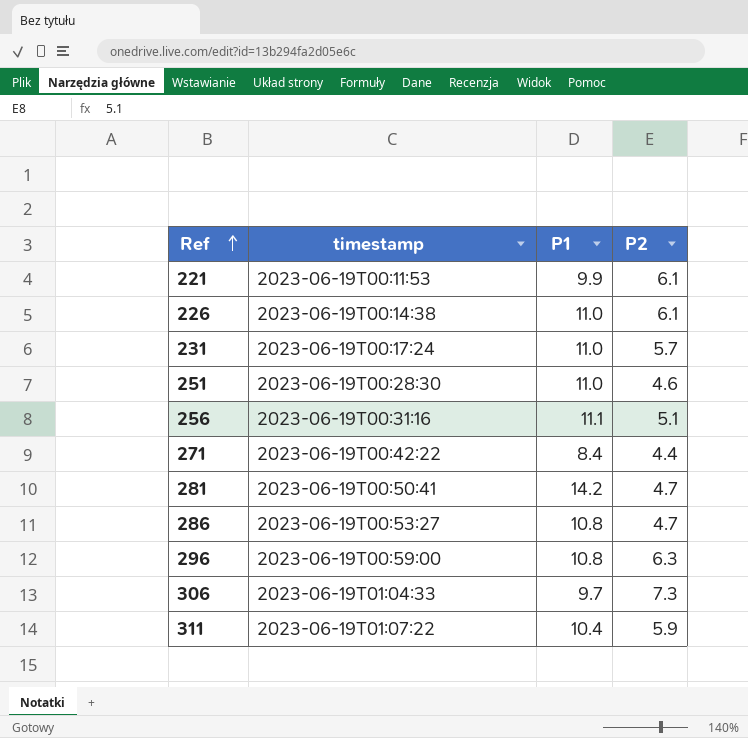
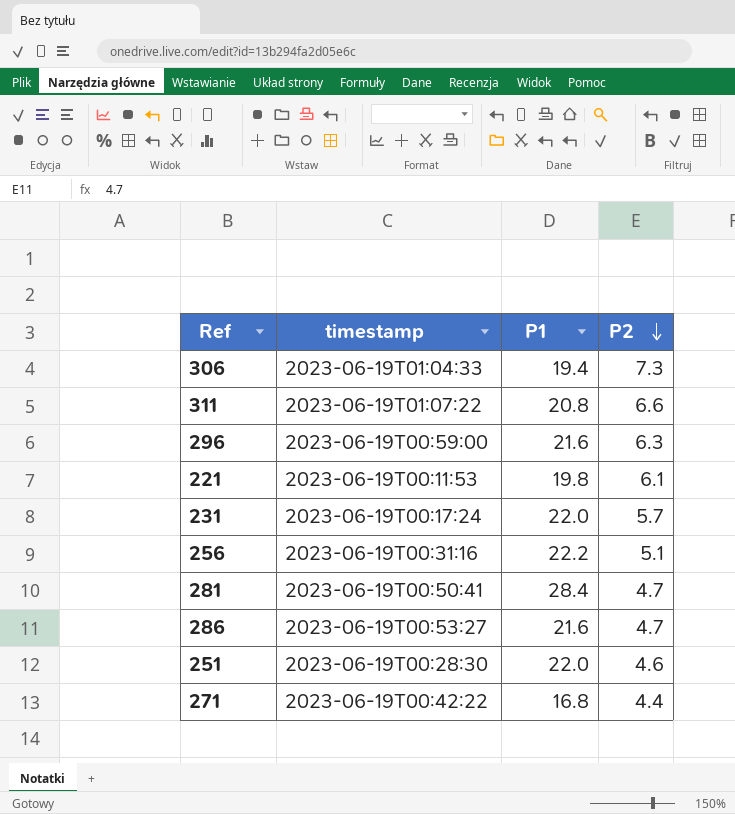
row order: Ref ascending -> P2 descending
row 226: 2023-06-19T00:14:38 | 11.0 | 6.1 -> none
306 | P1: 9.7 -> 19.4
311 | P1: 10.4 -> 20.8
311 | P2: 5.9 -> 6.6
296 | P1: 10.8 -> 21.6
221 | P1: 9.9 -> 19.8
231 | P1: 11.0 -> 22.0
256 | P1: 11.1 -> 22.2
281 | P1: 14.2 -> 28.4
286 | P1: 10.8 -> 21.6
251 | P1: 11.0 -> 22.0
271 | P1: 8.4 -> 16.8

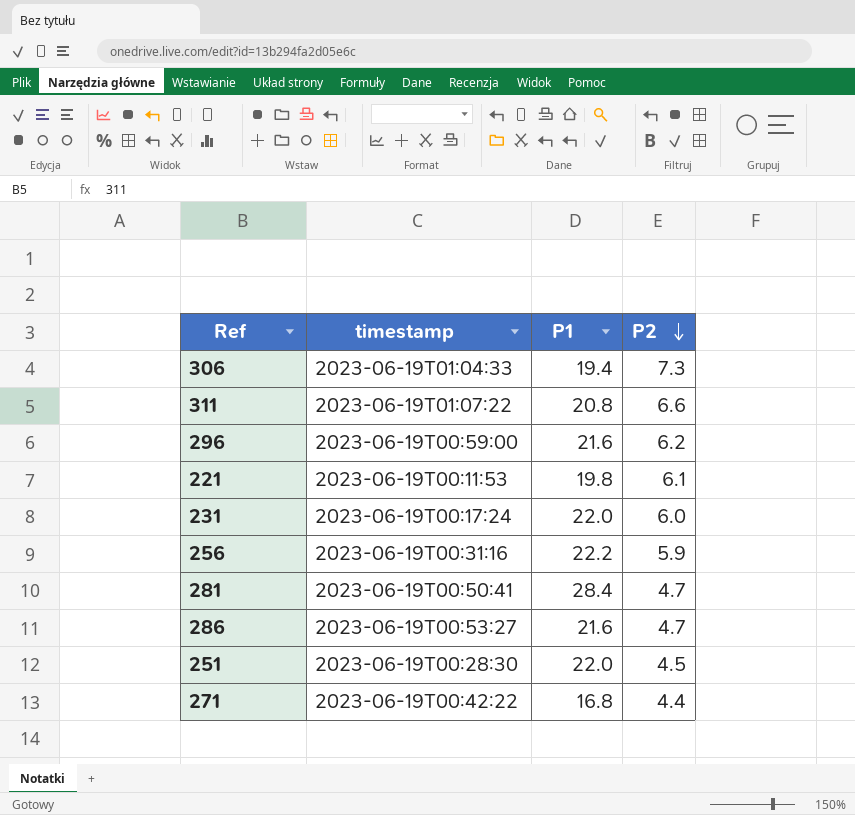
296 | P2: 6.3 -> 6.2
231 | P2: 5.7 -> 6.0
256 | P2: 5.1 -> 5.9
251 | P2: 4.6 -> 4.5

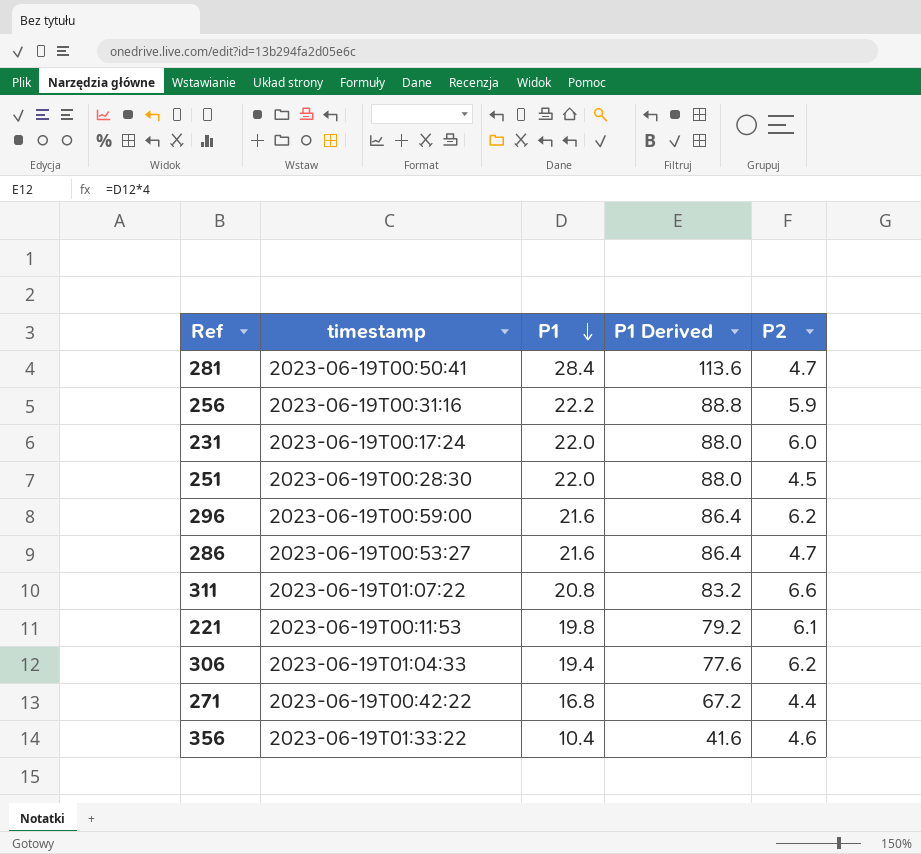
row order: P2 descending -> P1 descending
column P1 Derived | formula: none -> [P1] * 4
306 | P2: 7.3 -> 6.2
row 356: none -> 2023-06-19T01:33:22 | 10.4 | 41.6 | 4.6

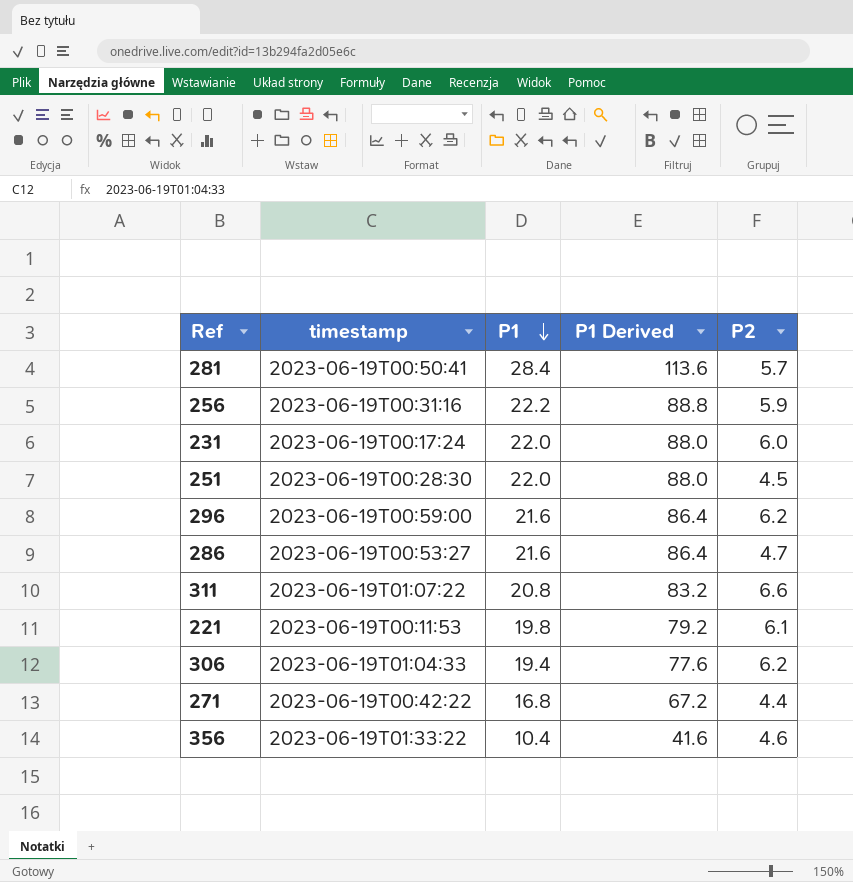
281 | P2: 4.7 -> 5.7

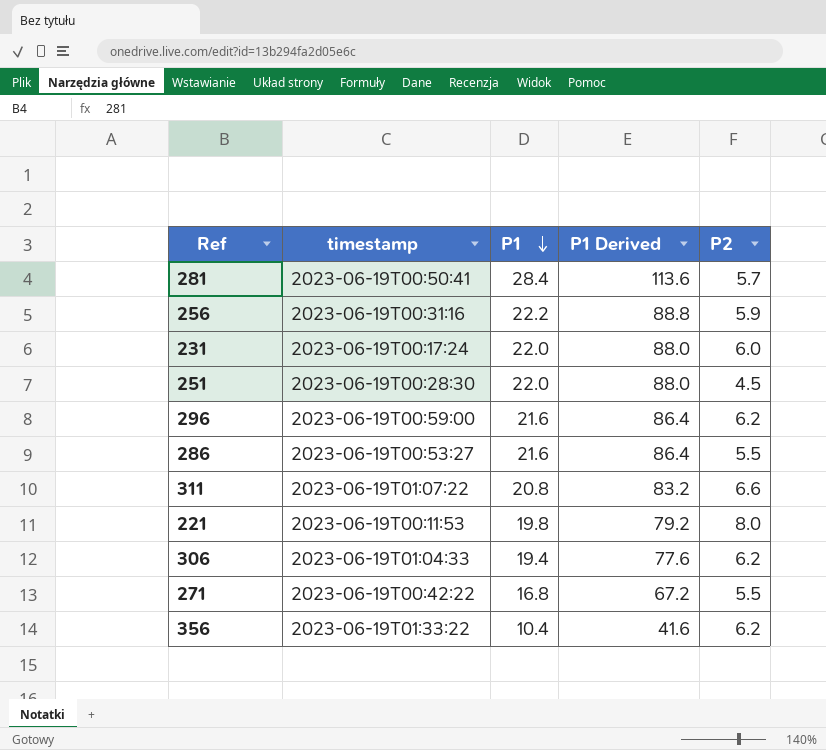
286 | P2: 4.7 -> 5.5
221 | P2: 6.1 -> 8.0
271 | P2: 4.4 -> 5.5
356 | P2: 4.6 -> 6.2

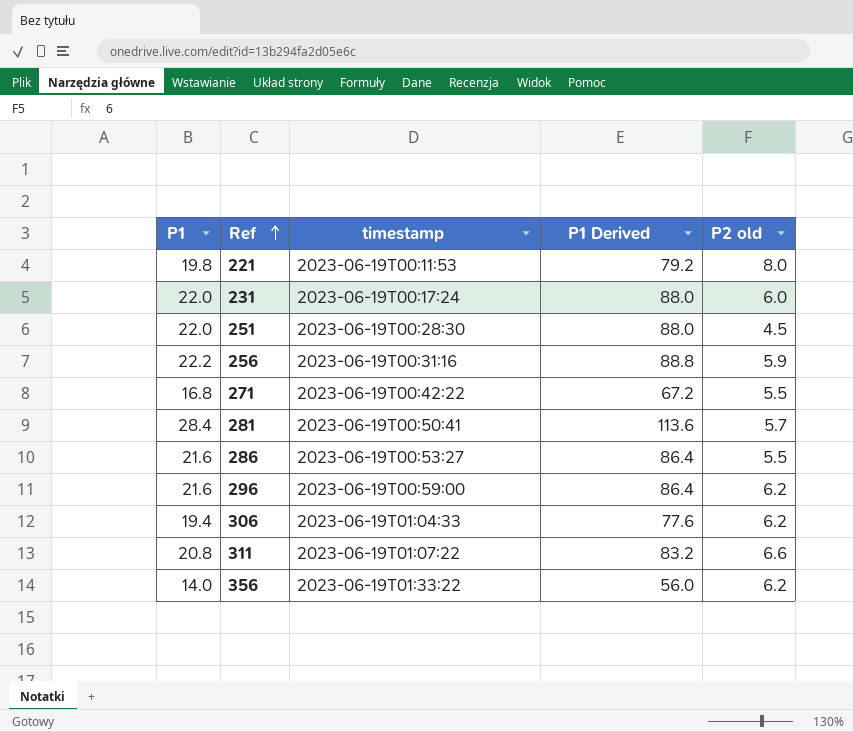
row order: P1 descending -> Ref ascending
column P1 | position: 3 -> 1
column name: P2 -> P2 old
356 | P1: 10.4 -> 14.0
356 | P1 Derived: 41.6 -> 56.0

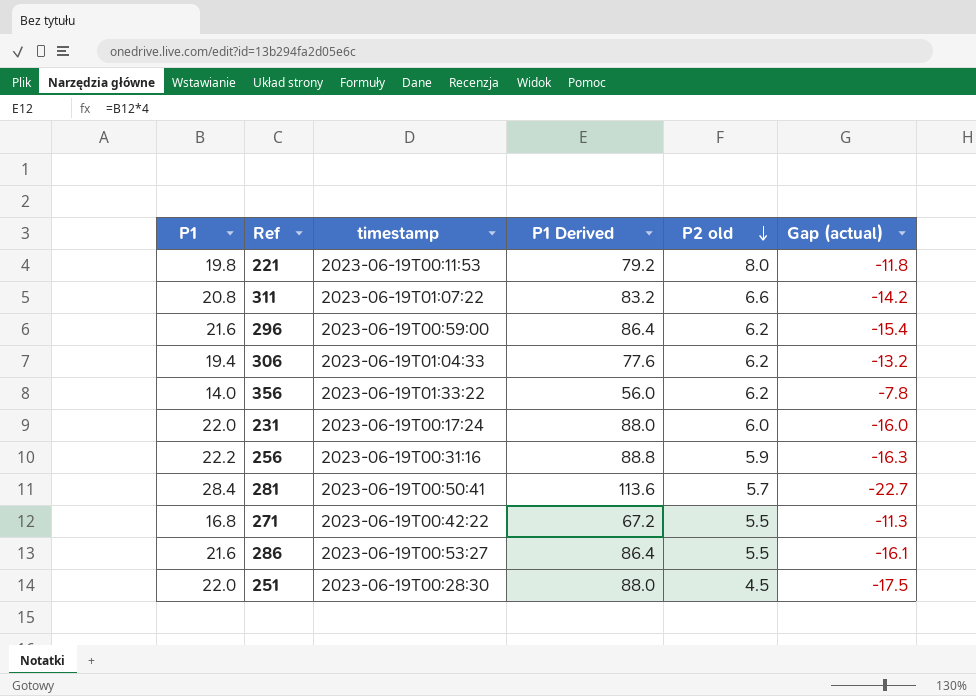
row order: Ref ascending -> P2 old descending
column Gap (actual) | formula: none -> [P2 old] - [P1]

